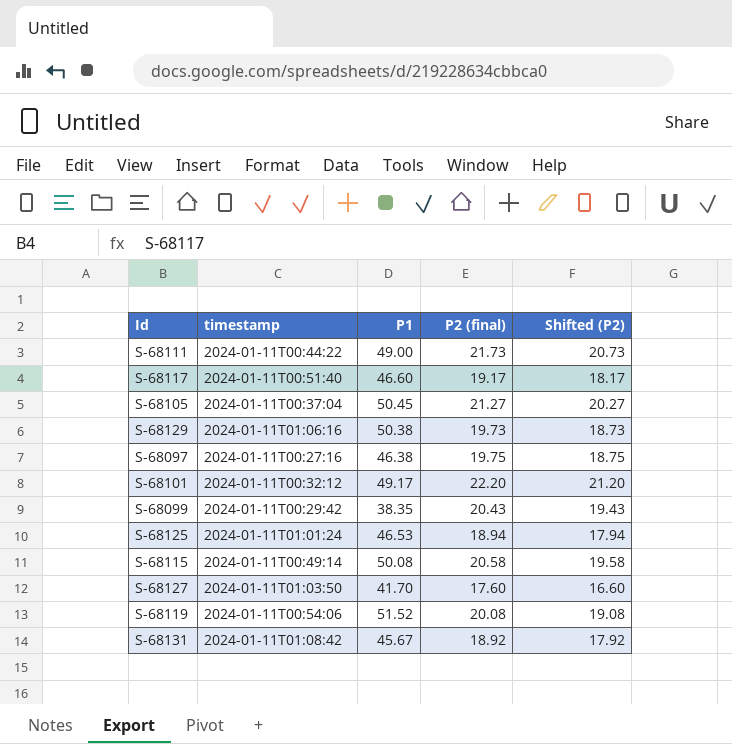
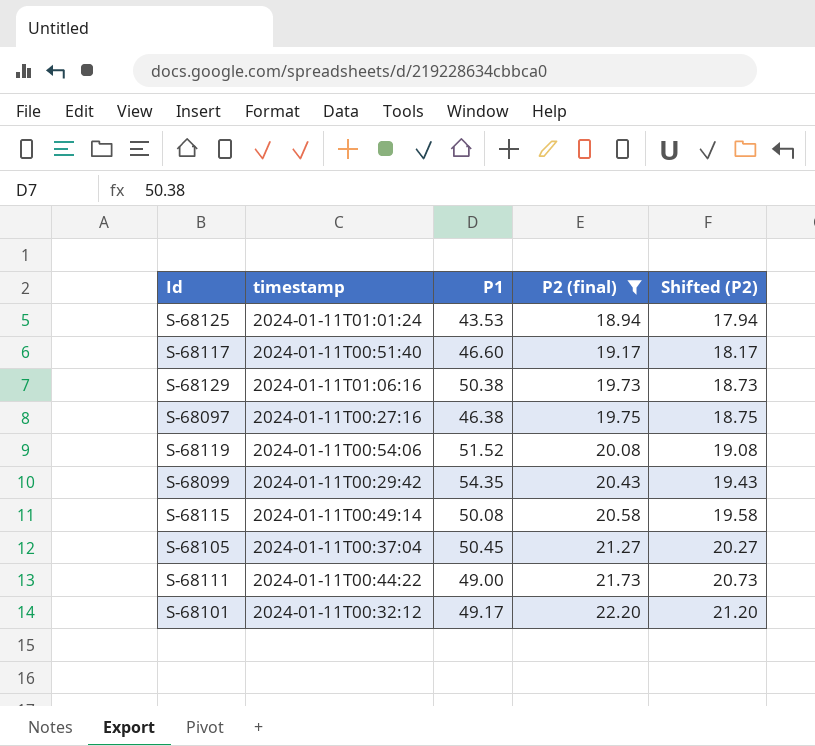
filter: none -> P2 (final) >= 18.94
row order: none -> P2 (final) ascending
S-68125 | P1: 46.53 -> 43.53
S-68099 | P1: 38.35 -> 54.35

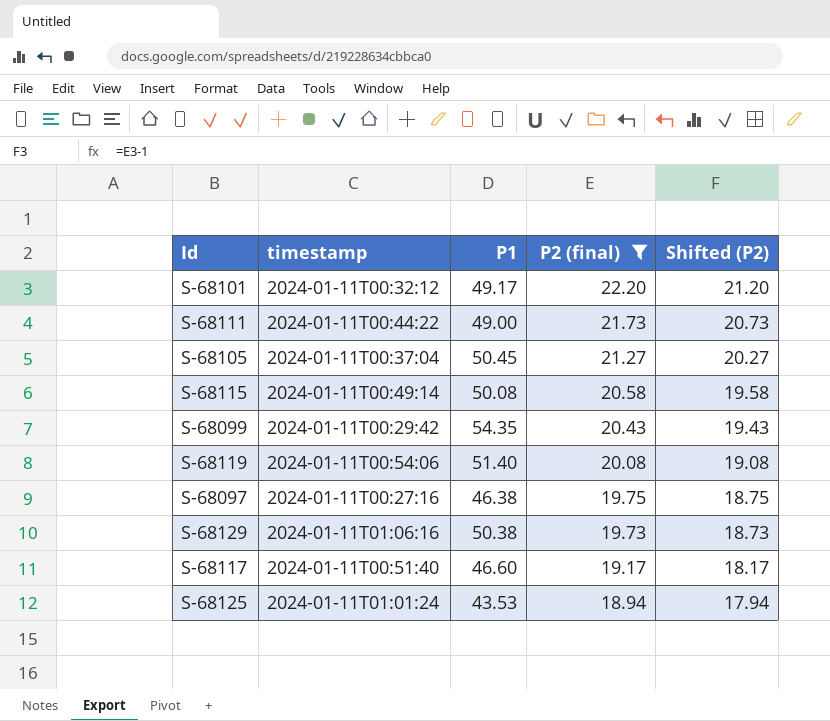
row order: P2 (final) ascending -> P2 (final) descending
S-68119 | P1: 51.52 -> 51.40

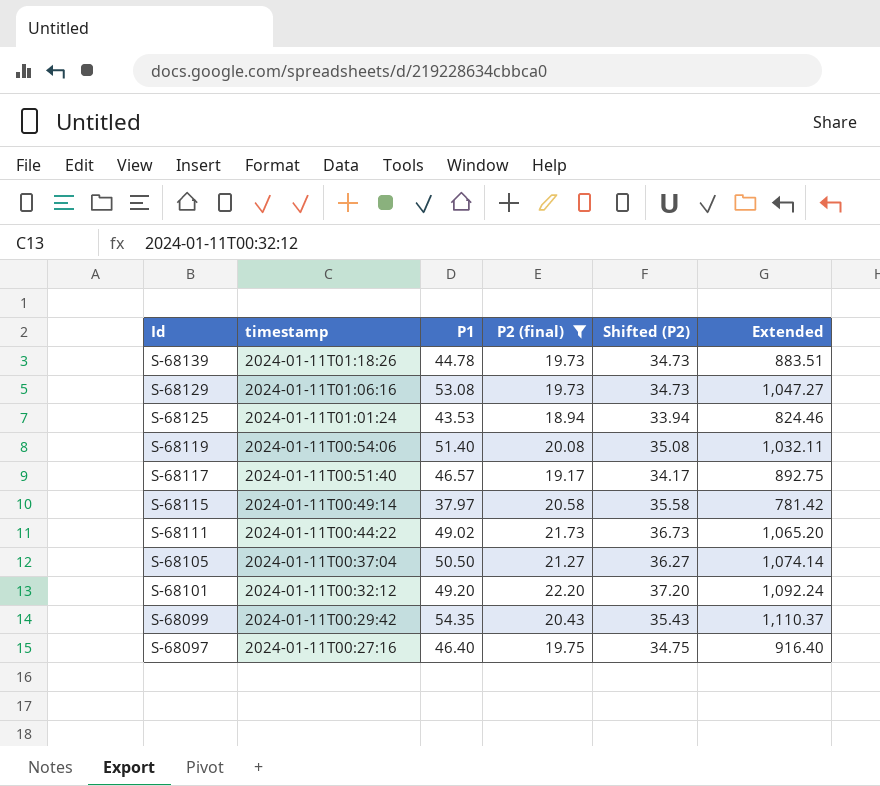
row order: P2 (final) descending -> Id descending
column Shifted (P2) | formula: [P2 (final)] - 1 -> [P2 (final)] + 15
column Extended | formula: none -> [P1] * [P2 (final)]
row S-68139: none -> 2024-01-11T01:18:26 | 44.78 | 19.73 | 34.73 | 883.51
S-68129 | P1: 50.38 -> 53.08
S-68117 | P1: 46.60 -> 46.57
S-68115 | P1: 50.08 -> 37.97
S-68111 | P1: 49.00 -> 49.02
S-68105 | P1: 50.45 -> 50.50
S-68101 | P1: 49.17 -> 49.20
S-68097 | P1: 46.38 -> 46.40

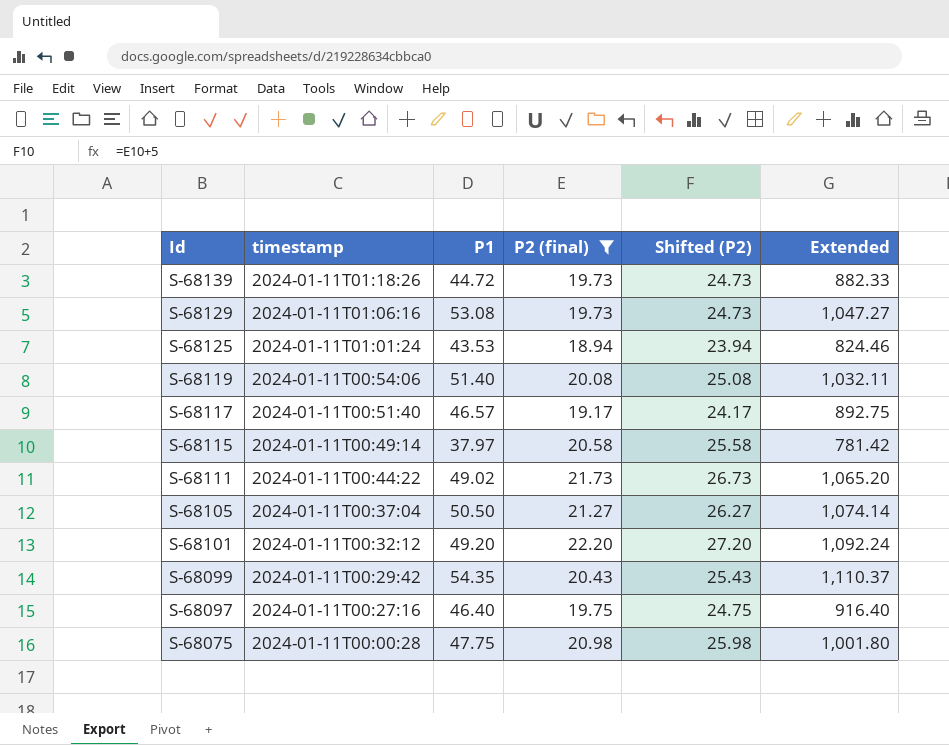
column Shifted (P2) | formula: [P2 (final)] + 15 -> [P2 (final)] + 5
S-68139 | P1: 44.78 -> 44.72
S-68139 | Extended: 883.51 -> 882.33
row S-68075: none -> 2024-01-11T00:00:28 | 47.75 | 20.98 | 25.98 | 1,001.80

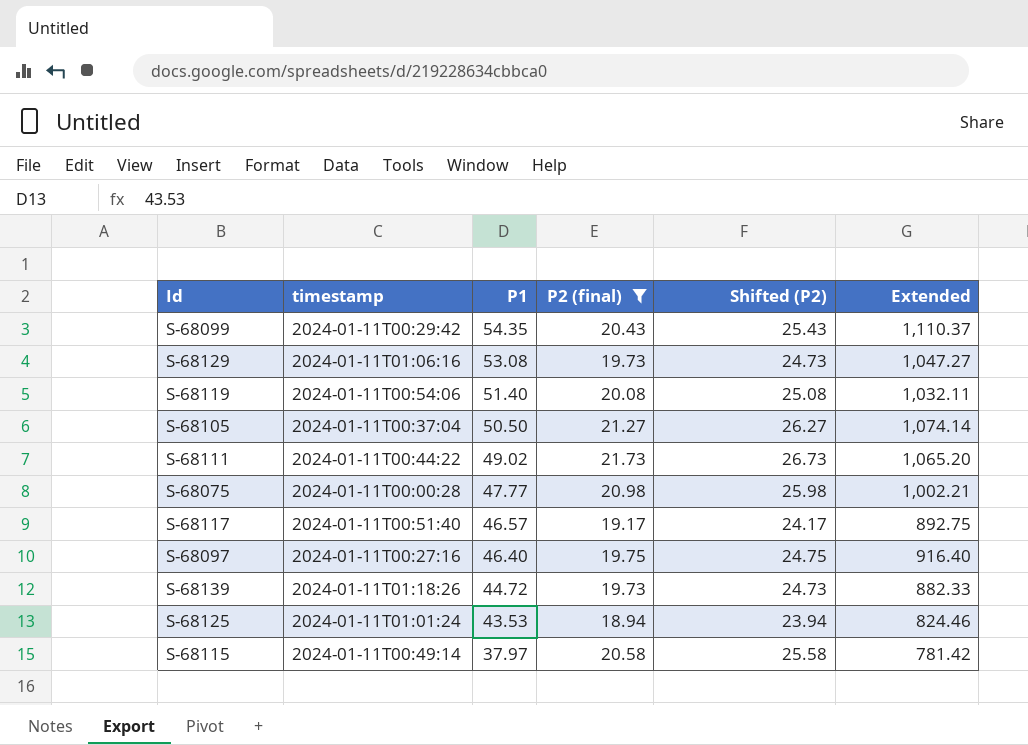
row order: Id descending -> P1 descending
row S-68101: 2024-01-11T00:32:12 | 49.20 | 22.20 | 27.20 | 1,092.24 -> none
S-68075 | P1: 47.75 -> 47.77
S-68075 | Extended: 1,001.80 -> 1,002.21

